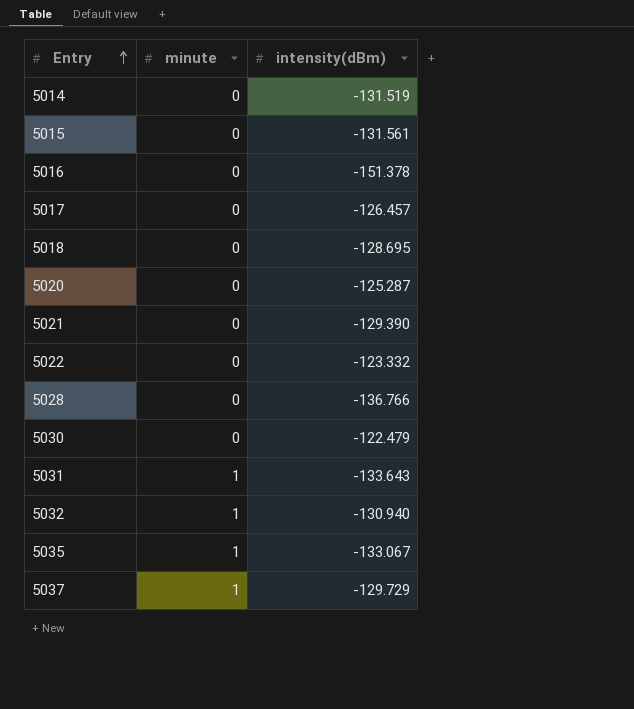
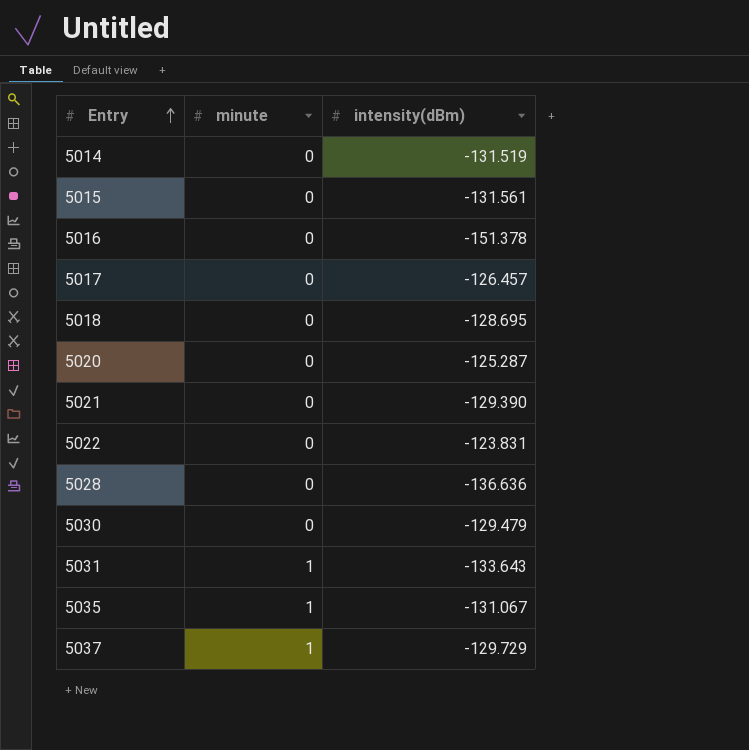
row 5032: 1 | -130.940 -> none
5022 | intensity(dBm): -123.332 -> -123.831
5028 | intensity(dBm): -136.766 -> -136.636
5030 | intensity(dBm): -122.479 -> -129.479
5035 | intensity(dBm): -133.067 -> -131.067

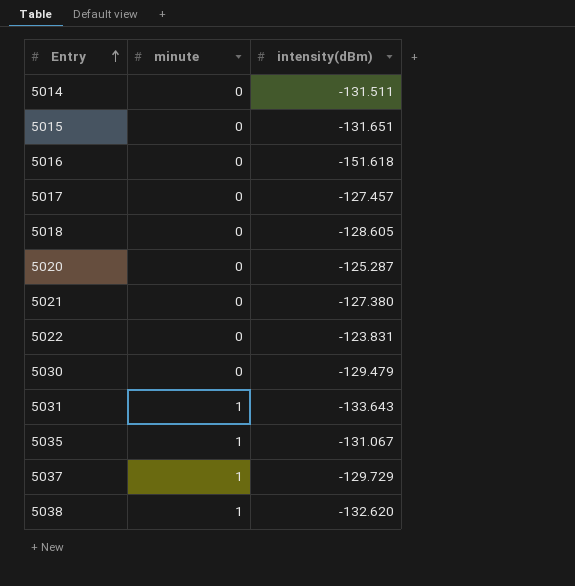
row 5028: 0 | -136.636 -> none
5014 | intensity(dBm): -131.519 -> -131.511
5015 | intensity(dBm): -131.561 -> -131.651
5016 | intensity(dBm): -151.378 -> -151.618
5017 | intensity(dBm): -126.457 -> -127.457
5018 | intensity(dBm): -128.695 -> -128.605
5021 | intensity(dBm): -129.390 -> -127.380
row 5038: none -> 1 | -132.620

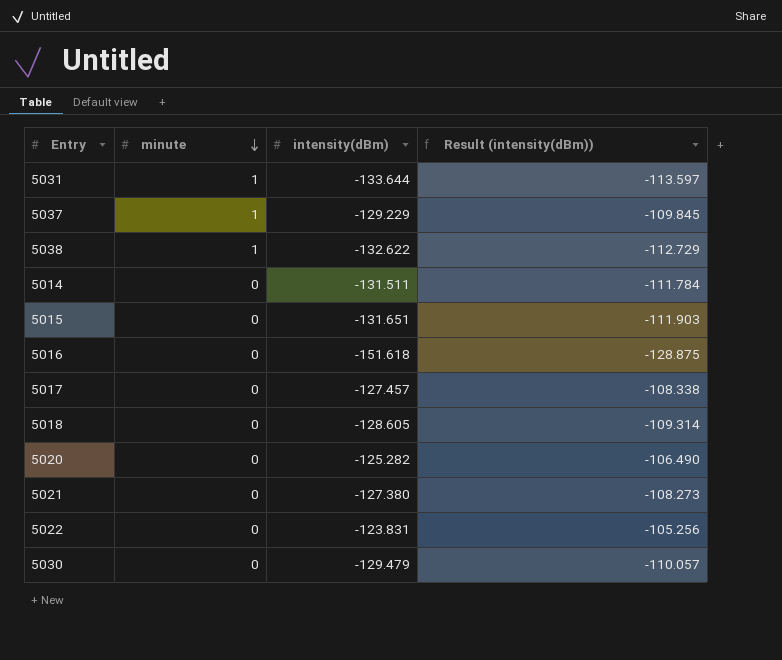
row order: Entry ascending -> minute descending
column Result (intensity(dBm)) | formula: none -> [intensity(dBm)] * 0.85
row 5035: 1 | -131.067 -> none
5031 | intensity(dBm): -133.643 -> -133.644
5037 | intensity(dBm): -129.729 -> -129.229
5038 | intensity(dBm): -132.620 -> -132.622
5020 | intensity(dBm): -125.287 -> -125.282

